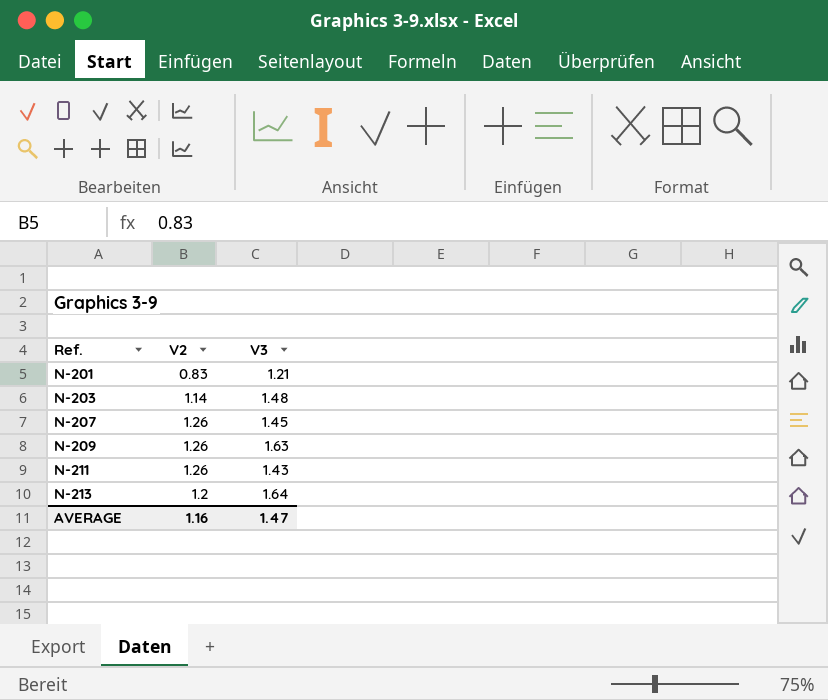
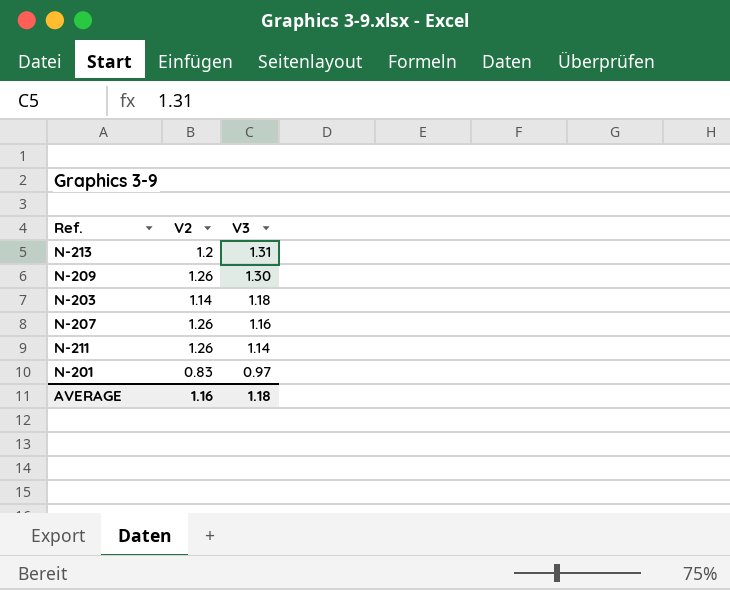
row order: Ref. ascending -> V3 descending
N-213 | V3: 1.64 -> 1.31
N-209 | V3: 1.63 -> 1.30
N-203 | V3: 1.48 -> 1.18
N-207 | V3: 1.45 -> 1.16
N-211 | V3: 1.43 -> 1.14
N-201 | V3: 1.21 -> 0.97
AVERAGE | V3: 1.47 -> 1.18

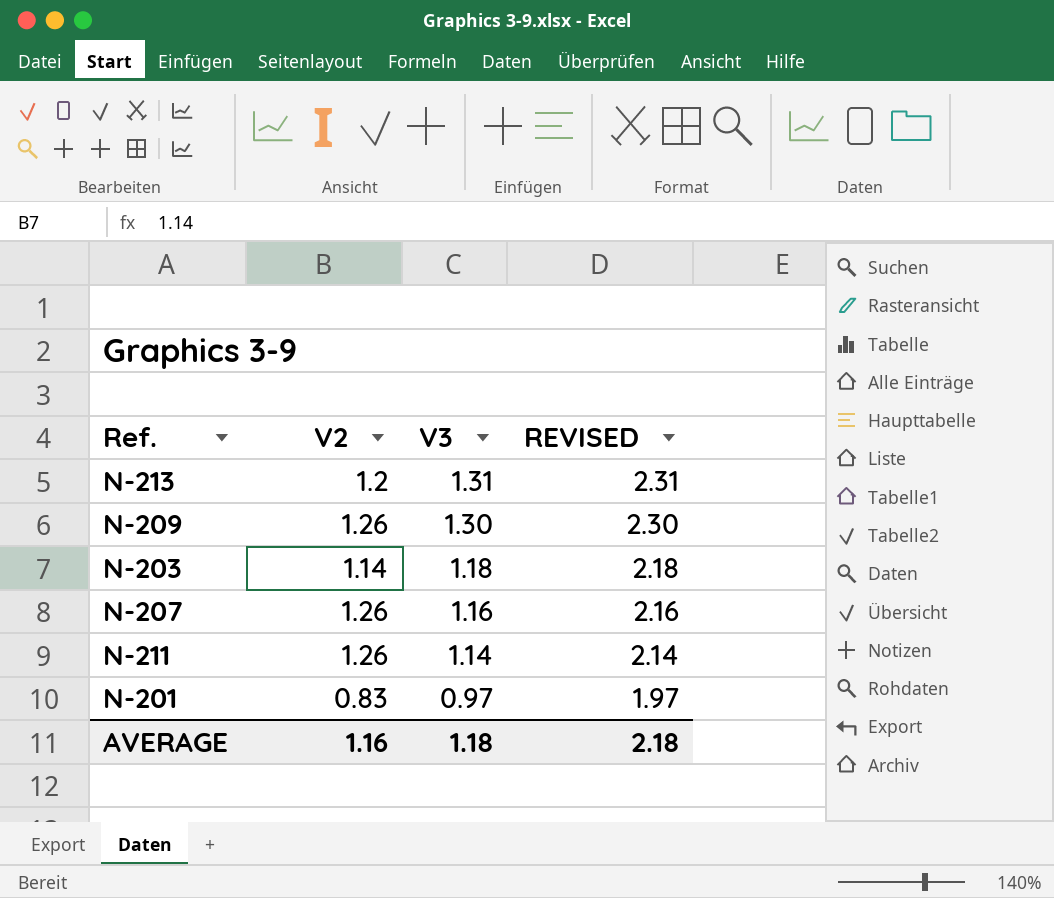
column REVISED | formula: none -> [V3] + 1

